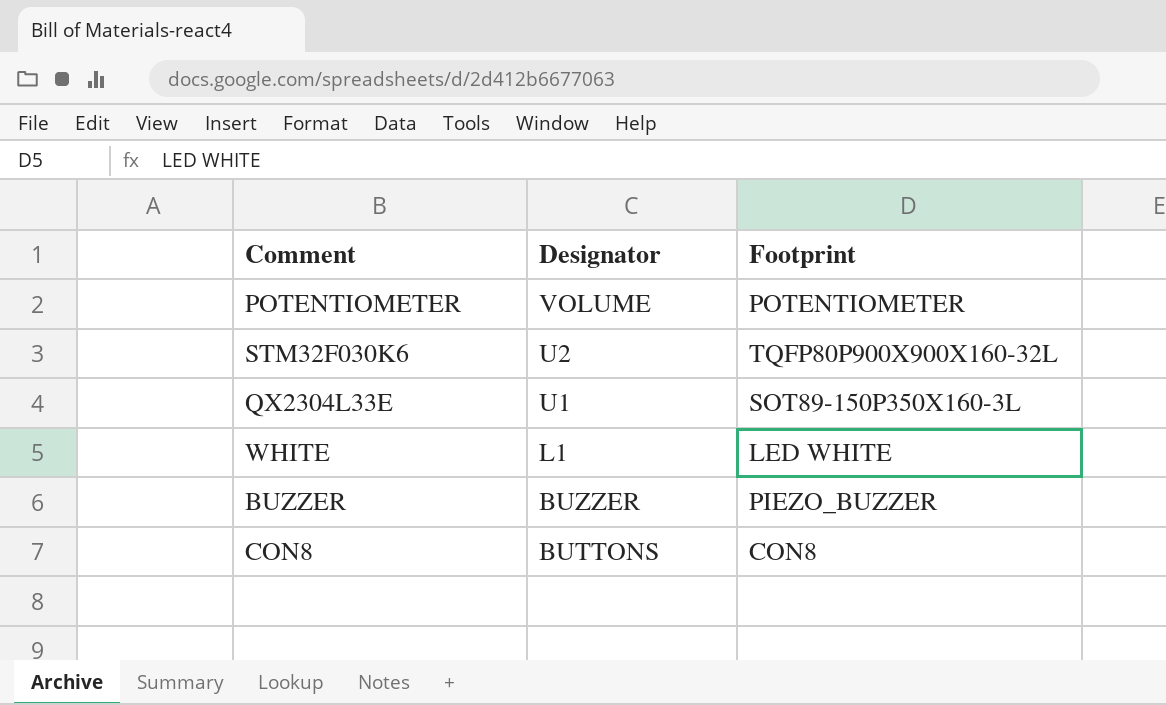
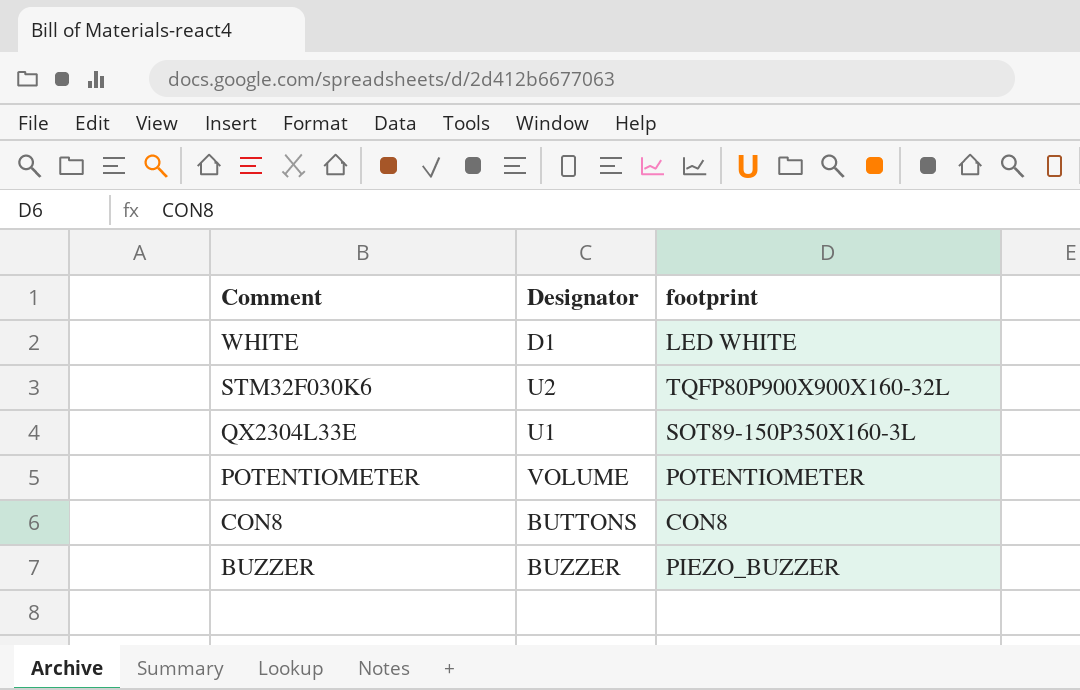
row order: Designator descending -> Comment descending
column name: Footprint -> footprint
WHITE | Designator: L1 -> D1

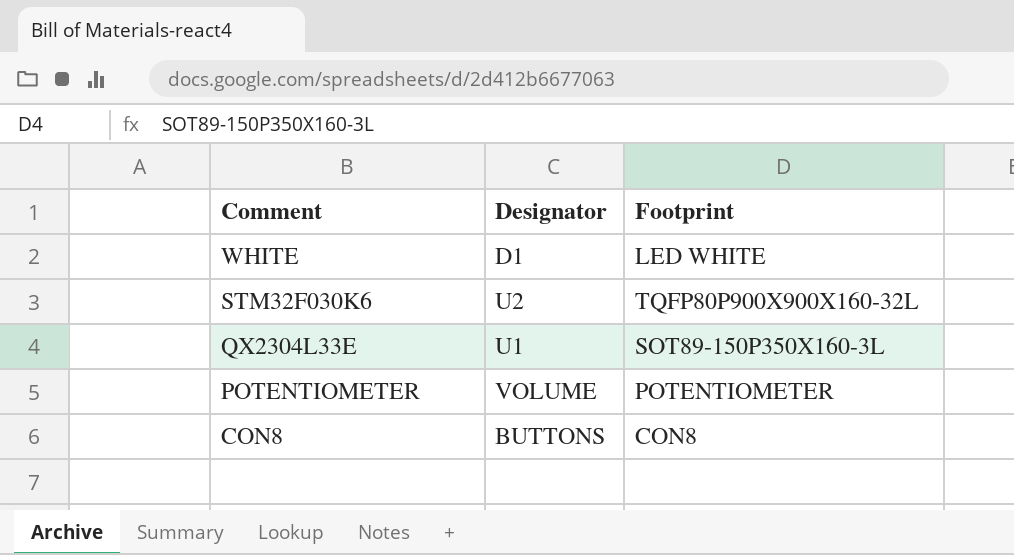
column name: footprint -> Footprint
row BUZZER: BUZZER | PIEZO_BUZZER -> none

